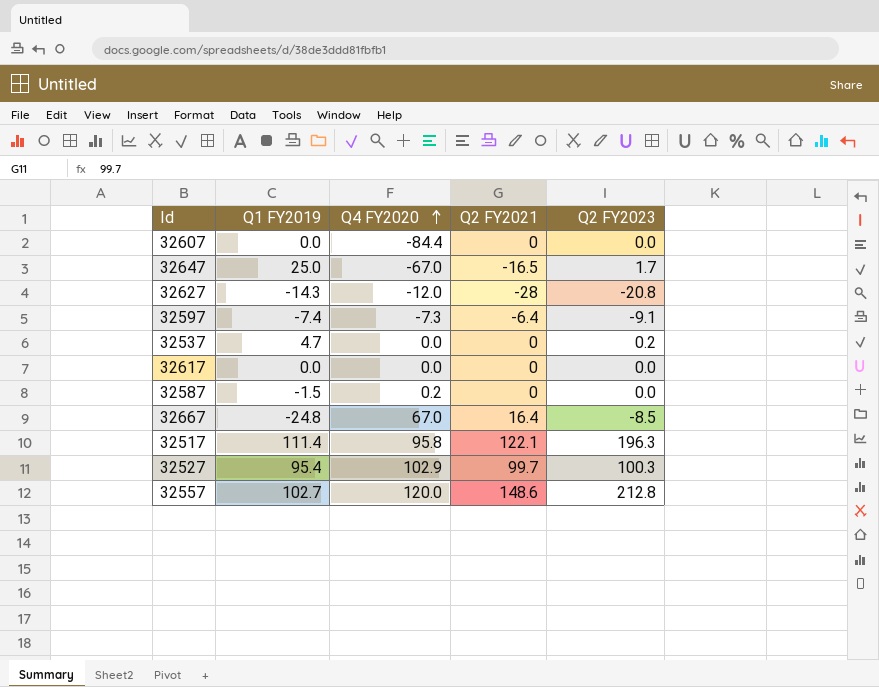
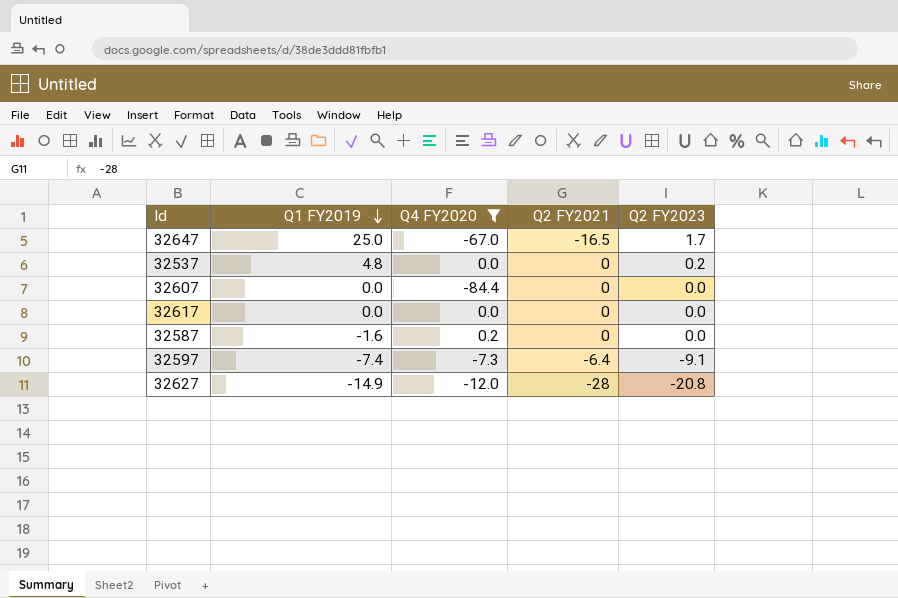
filter: none -> Q4 FY2020 <= 0.2
row order: Q4 FY2020 ascending -> Q1 FY2019 descending
32537 | Q1 FY2019: 4.7 -> 4.8
32587 | Q1 FY2019: -1.5 -> -1.6
32627 | Q1 FY2019: -14.3 -> -14.9

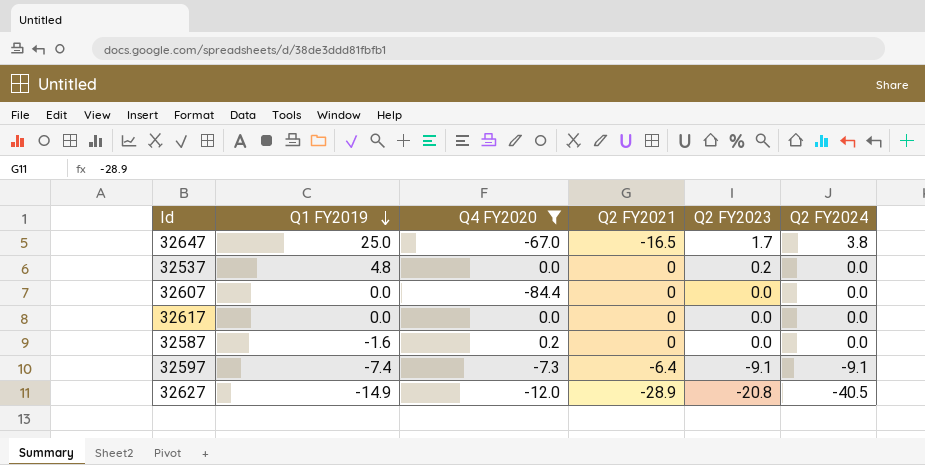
column Q2 FY2024 | position: none -> 6
32627 | Q2 FY2021: -28 -> -28.9

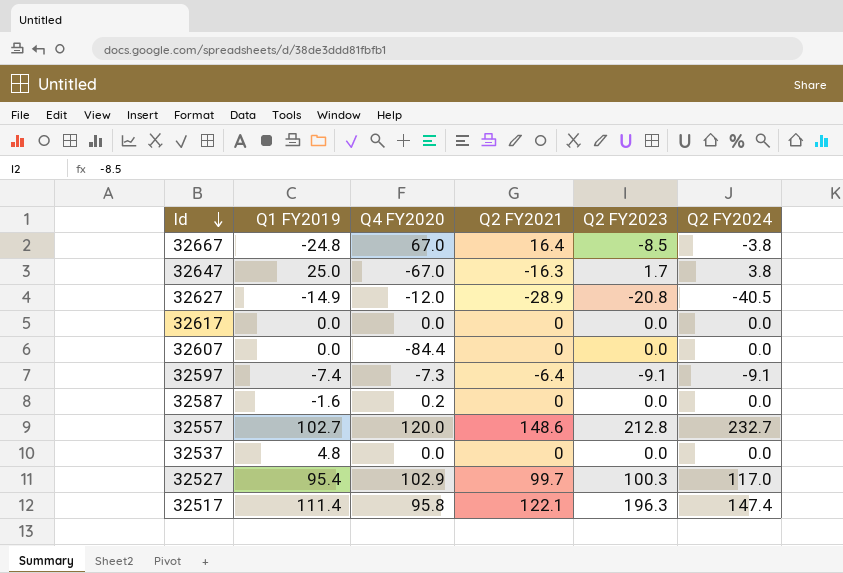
filter: Q4 FY2020 <= 0.2 -> none
row order: Q1 FY2019 descending -> Id descending
32647 | Q2 FY2021: -16.5 -> -16.3
32537 | Q2 FY2023: 0.2 -> 0.0

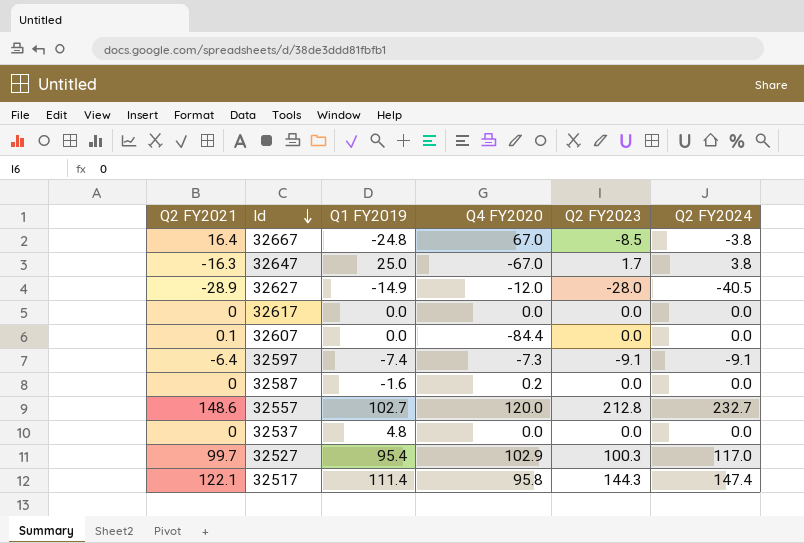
column Q2 FY2021 | position: 4 -> 1
32627 | Q2 FY2023: -20.8 -> -28.0
32607 | Q2 FY2021: 0 -> 0.1
32517 | Q2 FY2023: 196.3 -> 144.3

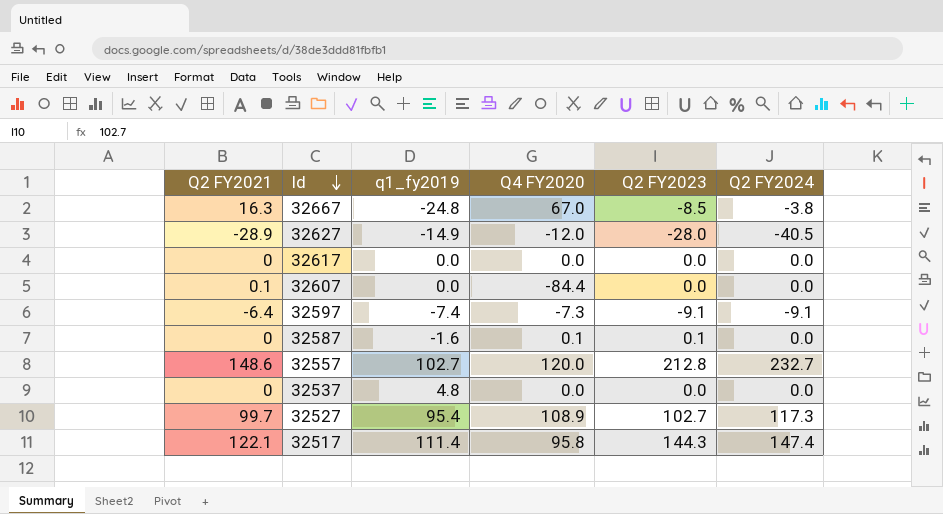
column name: Q1 FY2019 -> q1_fy2019
row 32647: -16.3 | 25.0 | -67.0 | 1.7 | 3.8 -> none
32667 | Q2 FY2021: 16.4 -> 16.3
32587 | Q4 FY2020: 0.2 -> 0.1
32587 | Q2 FY2023: 0.0 -> 0.1
32527 | Q4 FY2020: 102.9 -> 108.9
32527 | Q2 FY2023: 100.3 -> 102.7
32527 | Q2 FY2024: 117.0 -> 117.3

